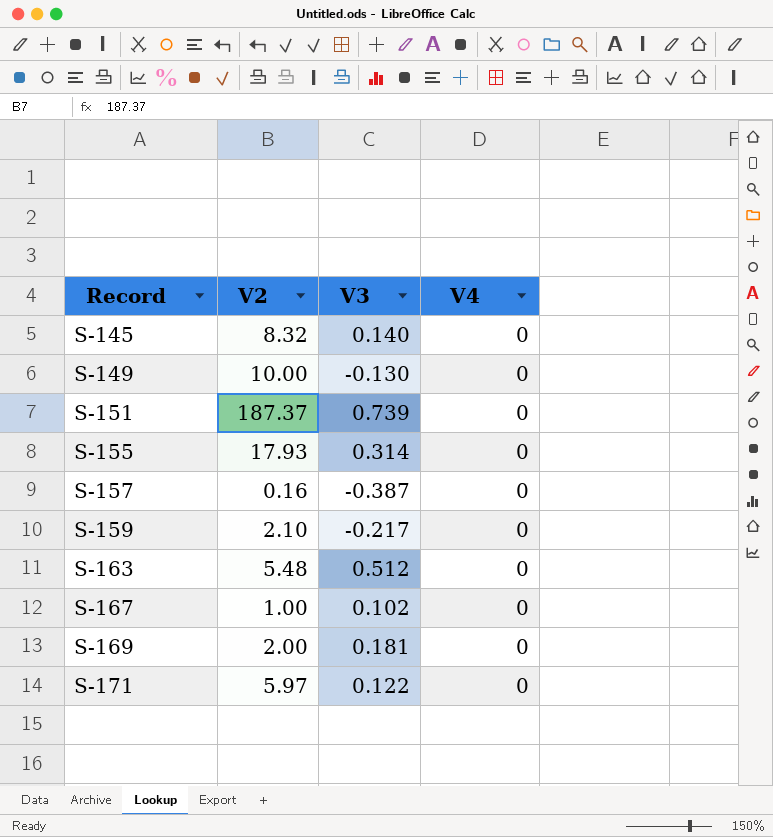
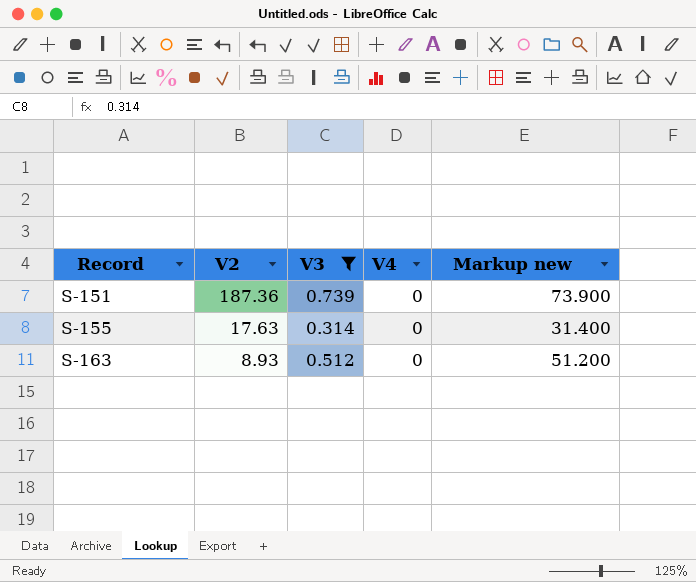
filter: none -> V3 >= 0.314
column Markup new | formula: none -> [V3] * 100
S-151 | V2: 187.37 -> 187.36
S-155 | V2: 17.93 -> 17.63
S-163 | V2: 5.48 -> 8.93

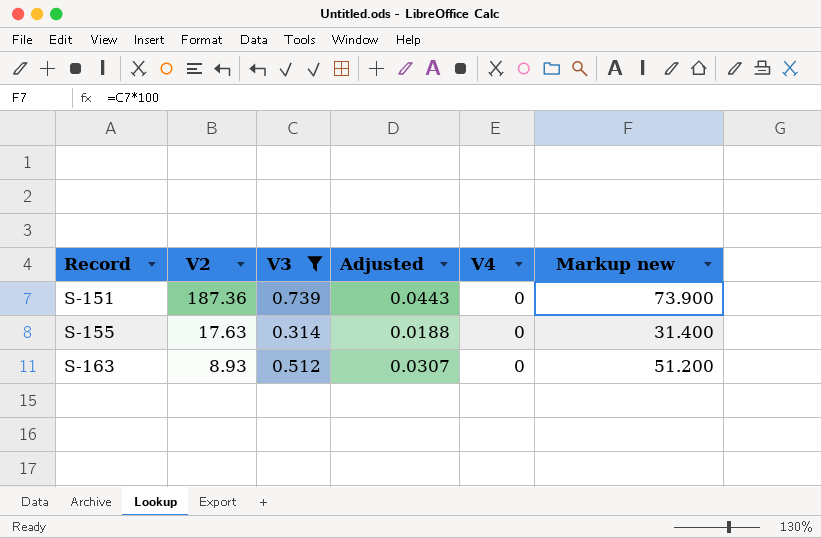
column Adjusted | formula: none -> [V3] * 0.06

